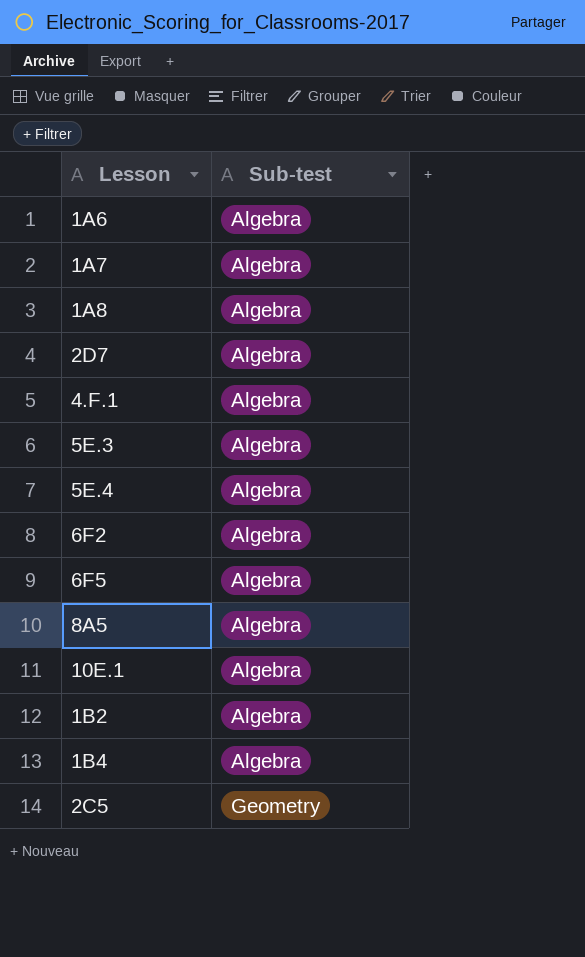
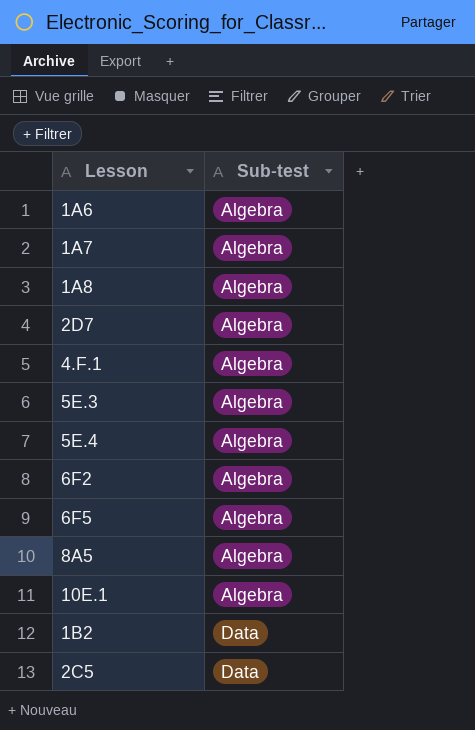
row 1B4: Algebra -> none
1B2 | Sub-test: Algebra -> Data
2C5 | Sub-test: Geometry -> Data

